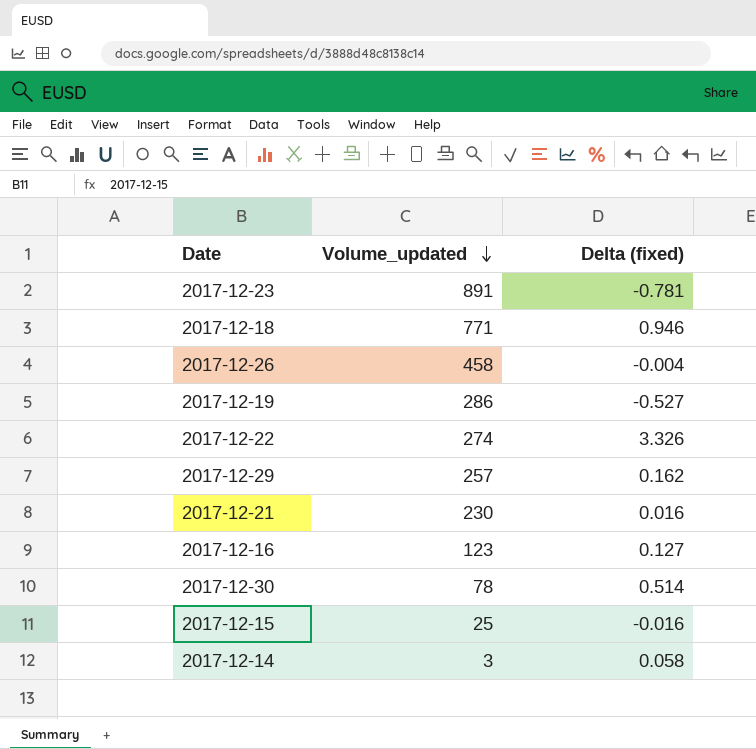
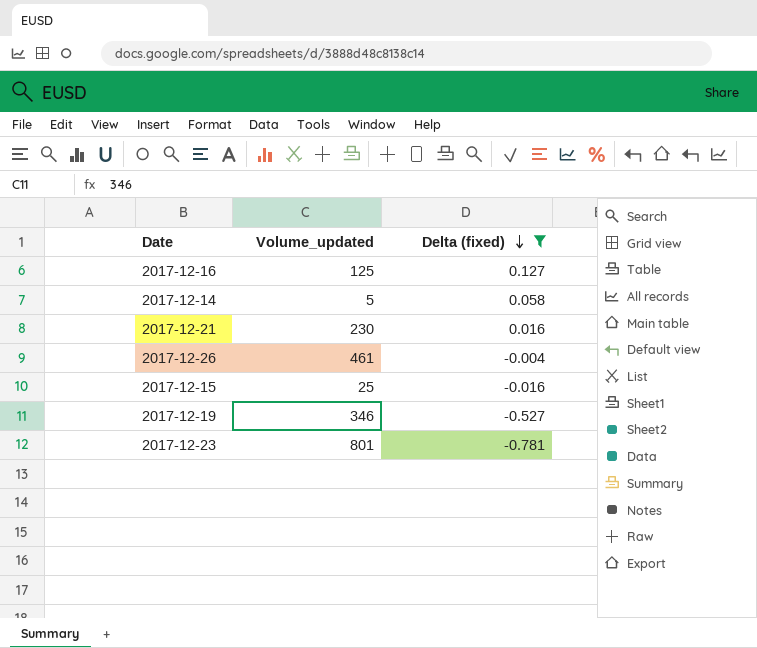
filter: none -> Delta (fixed) <= 0.127
row order: Volume_updated descending -> Delta (fixed) descending
2017-12-16 | Volume_updated: 123 -> 125
2017-12-14 | Volume_updated: 3 -> 5
2017-12-26 | Volume_updated: 458 -> 461
2017-12-19 | Volume_updated: 286 -> 346
2017-12-23 | Volume_updated: 891 -> 801

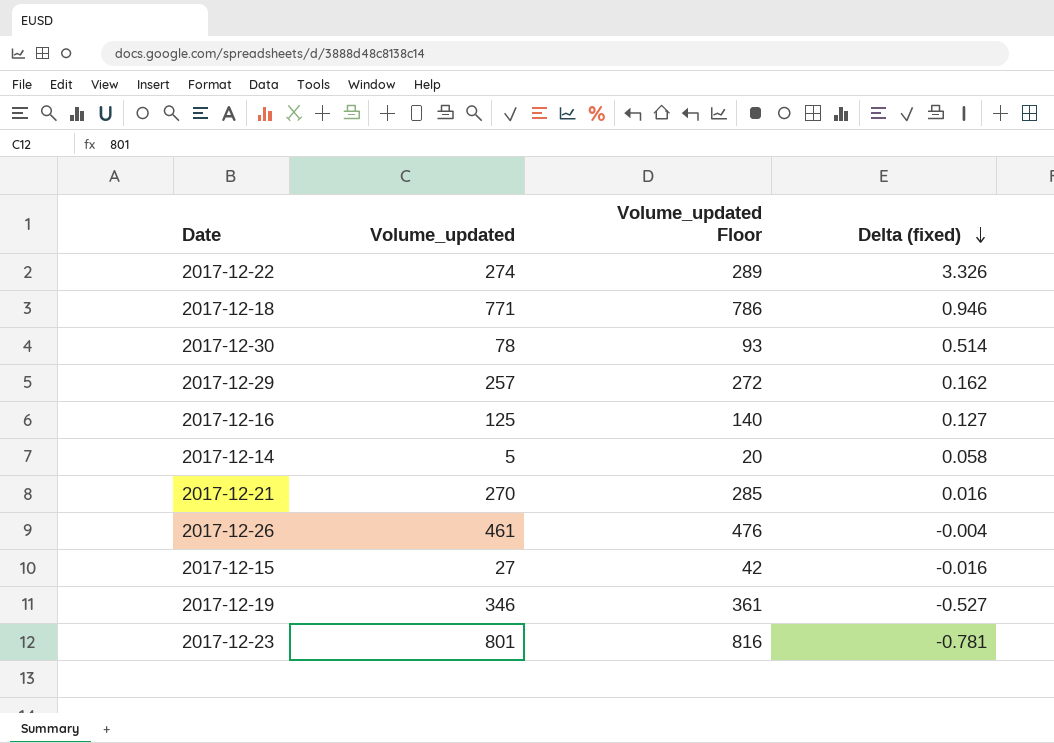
filter: Delta (fixed) <= 0.127 -> none
column Volume_updated Floor | formula: none -> [Volume_updated] + 15
2017-12-21 | Volume_updated: 230 -> 270
2017-12-15 | Volume_updated: 25 -> 27

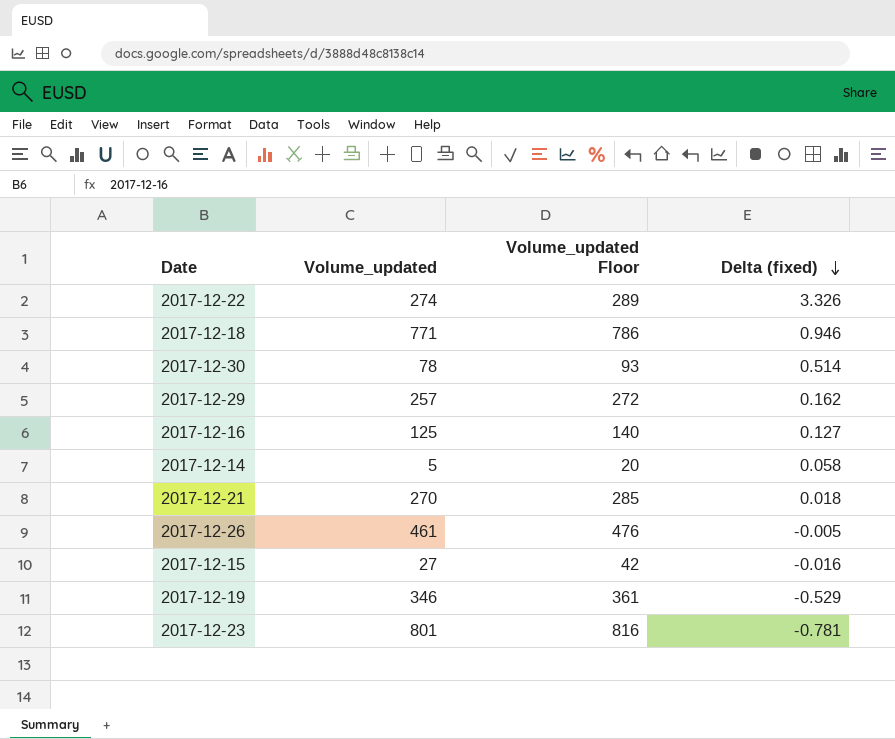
2017-12-21 | Delta (fixed): 0.016 -> 0.018
2017-12-26 | Delta (fixed): -0.004 -> -0.005
2017-12-19 | Delta (fixed): -0.527 -> -0.529

